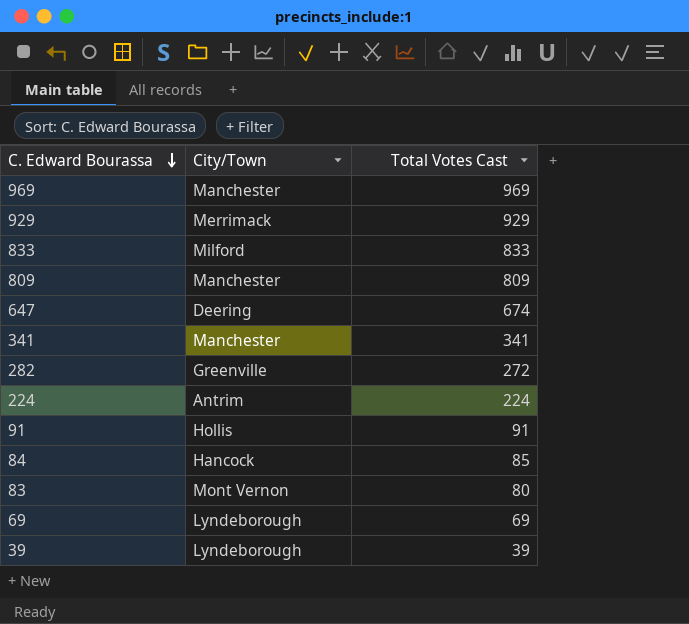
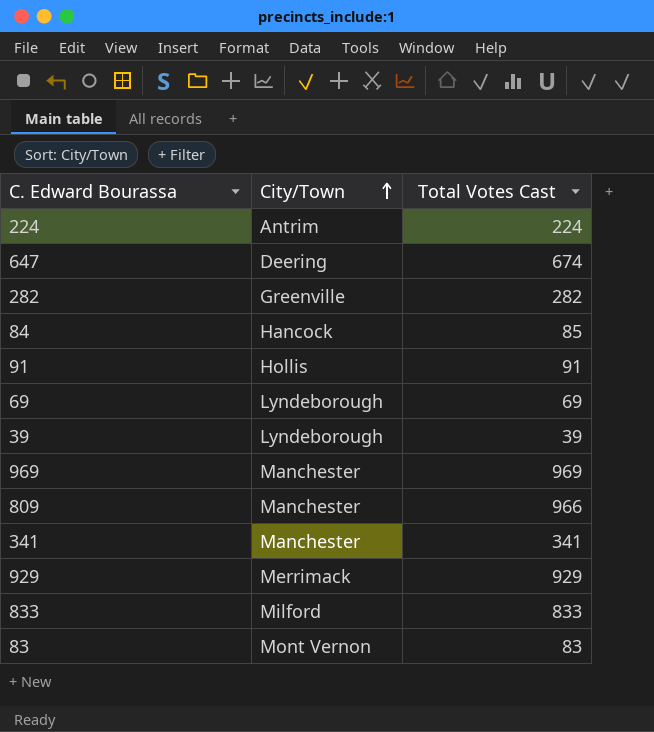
row order: C. Edward Bourassa descending -> City/Town ascending
282 | Total Votes Cast: 272 -> 282
809 | Total Votes Cast: 809 -> 966
83 | Total Votes Cast: 80 -> 83

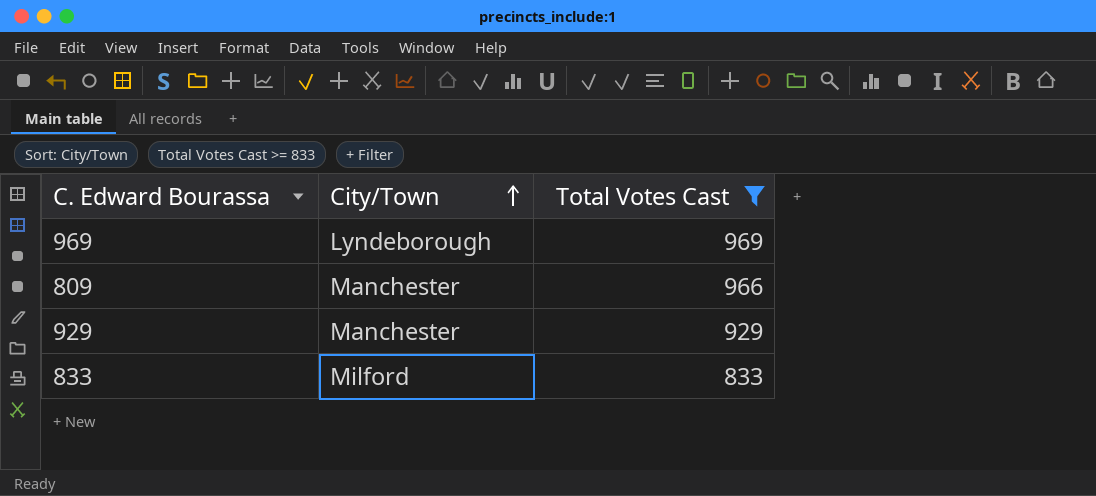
filter: none -> Total Votes Cast >= 833
969 | City/Town: Manchester -> Lyndeborough
929 | City/Town: Merrimack -> Manchester

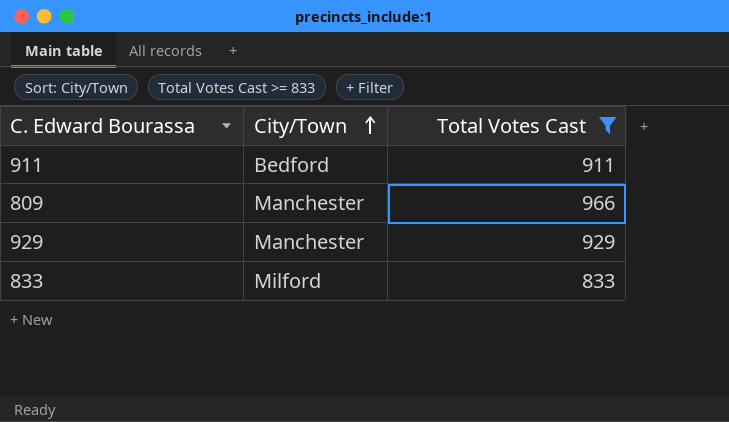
row 969: Lyndeborough | 969 -> none
row 911: none -> Bedford | 911

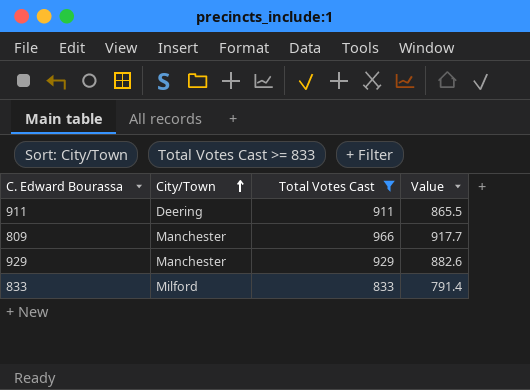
column Value | formula: none -> [Total Votes Cast] * 0.95
911 | City/Town: Bedford -> Deering

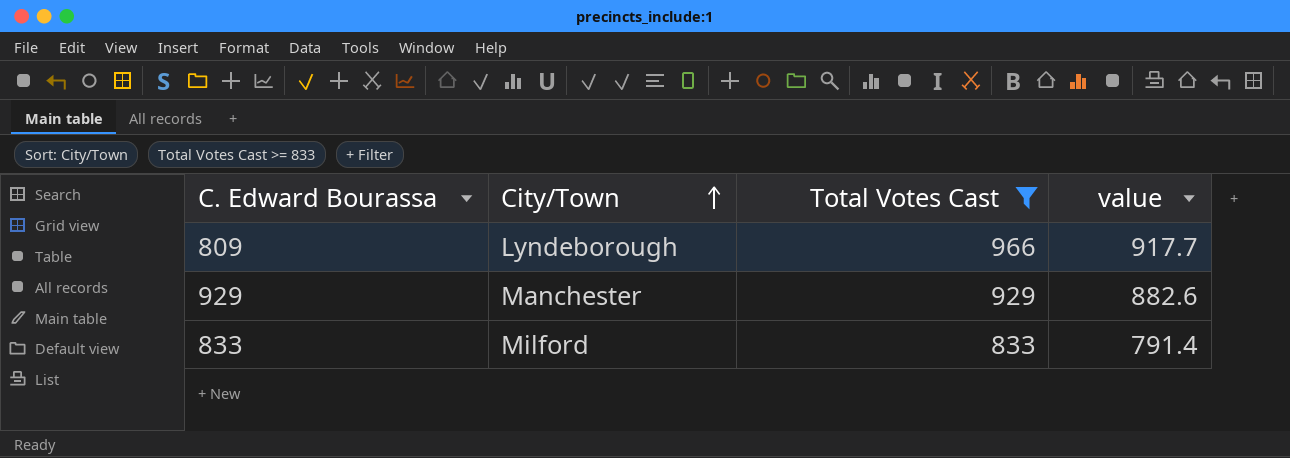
column name: Value -> value
row 911: Deering | 911 | 865.5 -> none
809 | City/Town: Manchester -> Lyndeborough

